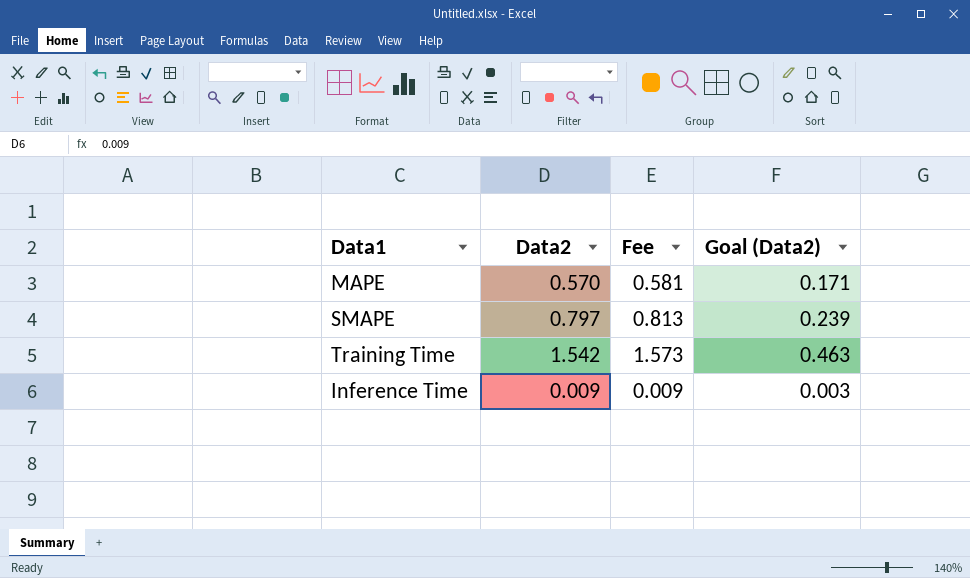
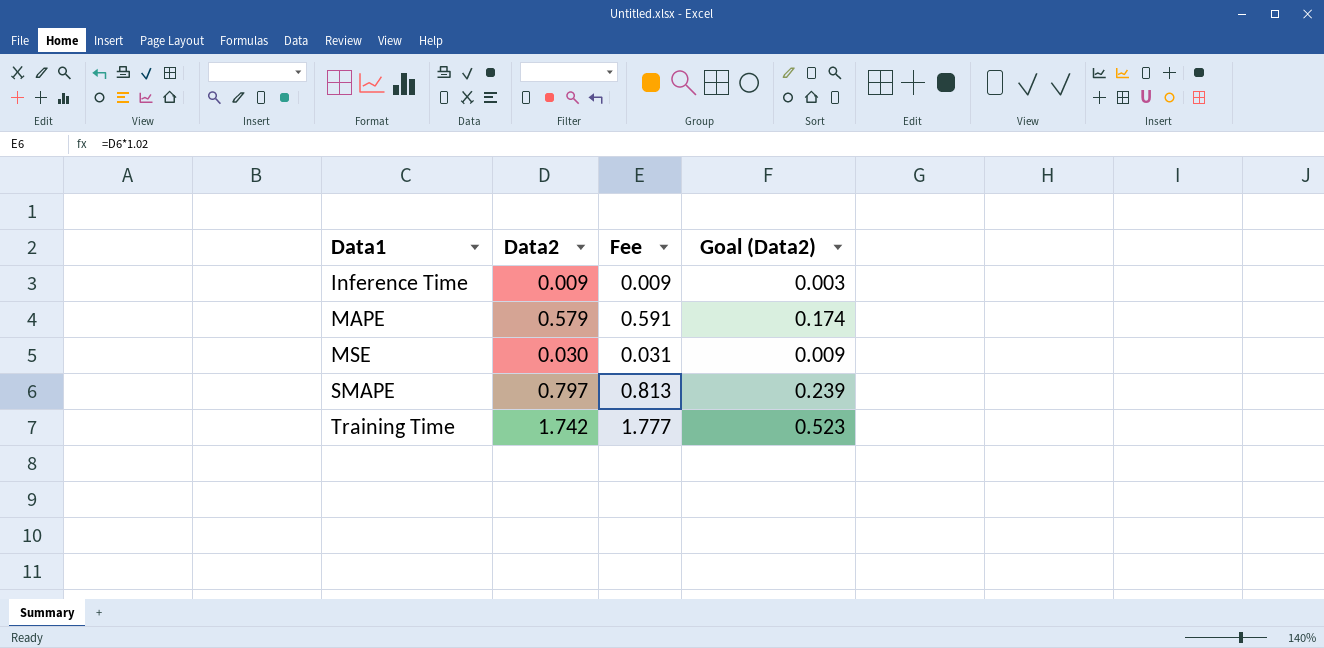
row order: none -> Data1 ascending
MAPE | Data2: 0.570 -> 0.579
MAPE | Fee: 0.581 -> 0.591
MAPE | Goal (Data2): 0.171 -> 0.174
row MSE: none -> 0.030 | 0.031 | 0.009
Training Time | Data2: 1.542 -> 1.742
Training Time | Fee: 1.573 -> 1.777
Training Time | Goal (Data2): 0.463 -> 0.523

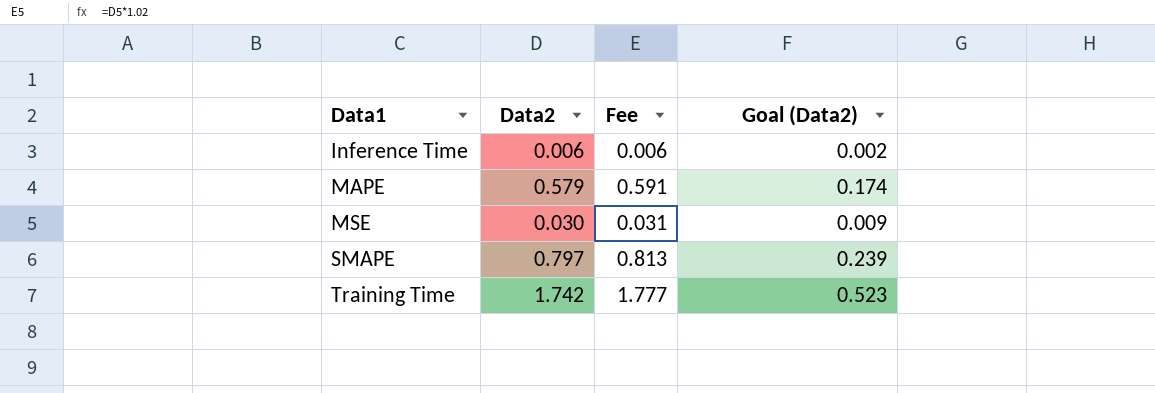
Inference Time | Data2: 0.009 -> 0.006
Inference Time | Fee: 0.009 -> 0.006
Inference Time | Goal (Data2): 0.003 -> 0.002

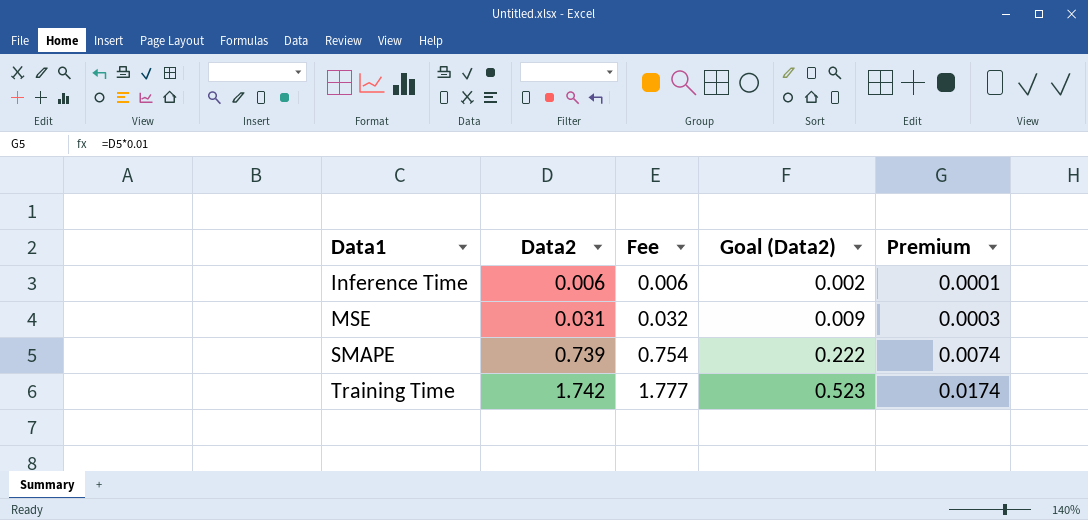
column Premium | formula: none -> [Data2] * 0.01
row MAPE: 0.579 | 0.591 | 0.174 -> none
MSE | Data2: 0.030 -> 0.031
MSE | Fee: 0.031 -> 0.032
SMAPE | Data2: 0.797 -> 0.739
SMAPE | Fee: 0.813 -> 0.754
SMAPE | Goal (Data2): 0.239 -> 0.222

